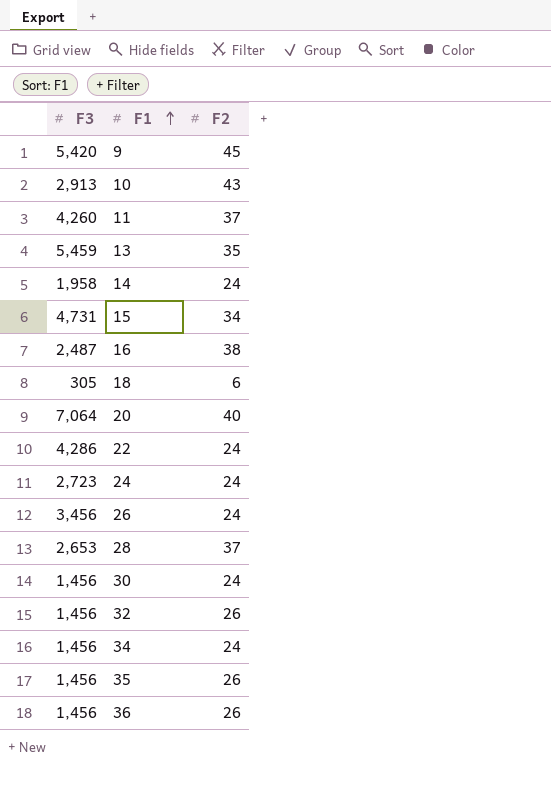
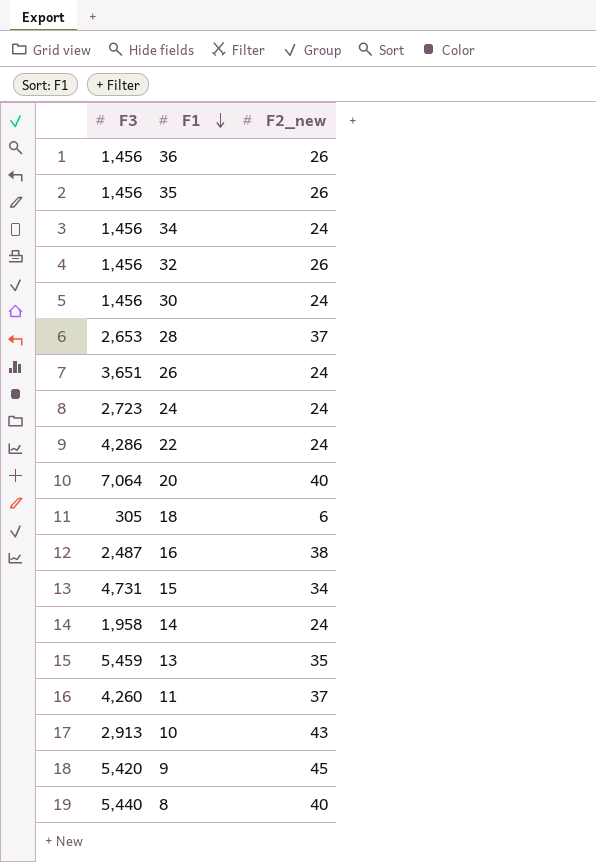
row order: F1 ascending -> F1 descending
column name: F2 -> F2_new
26 | F3: 3,456 -> 3,651
row 8: none -> 5,440 | 40

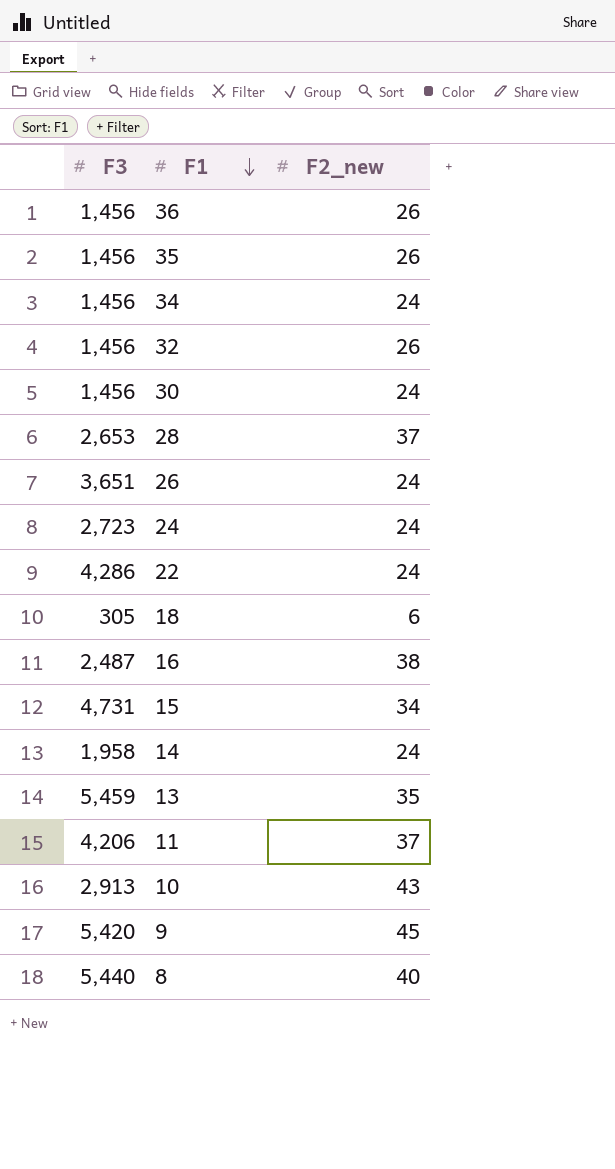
row 20: 7,064 | 40 -> none
11 | F3: 4,260 -> 4,206

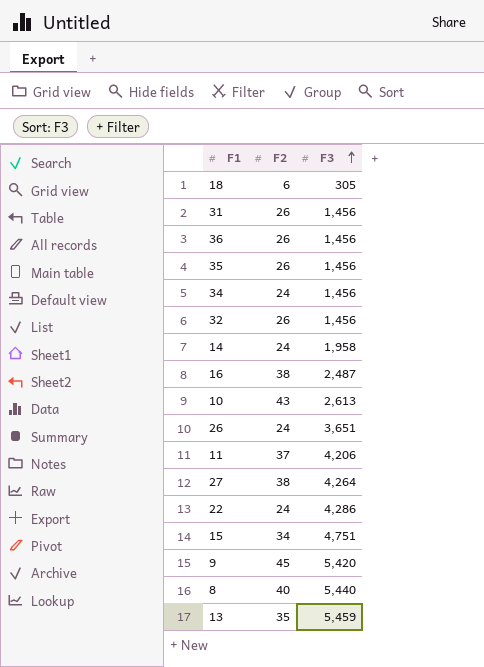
row order: F1 descending -> F3 ascending
column name: F2_new -> F2
column F3 | position: 1 -> 3
row 30: 1,456 | 24 -> none
row 28: 2,653 | 37 -> none
row 24: 2,723 | 24 -> none
row 31: none -> 26 | 1,456
10 | F3: 2,913 -> 2,613
row 27: none -> 38 | 4,264
15 | F3: 4,731 -> 4,751

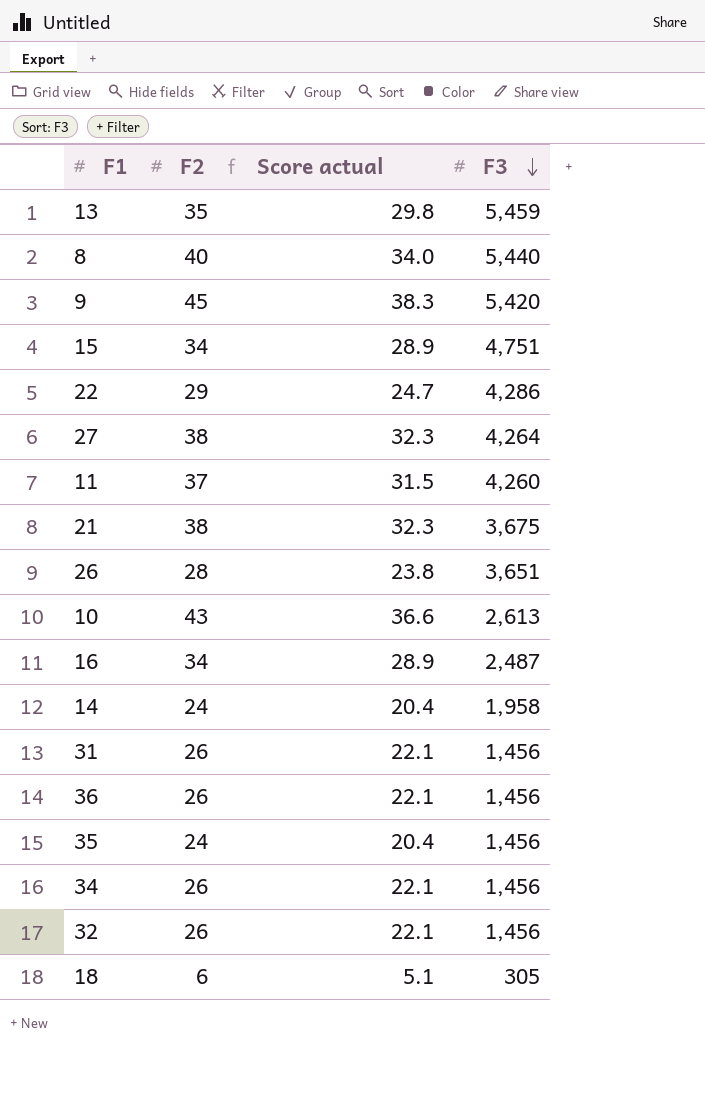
row order: F3 ascending -> F3 descending
column Score actual | formula: none -> [F2] * 0.85
22 | F2: 24 -> 29
11 | F3: 4,206 -> 4,260
row 21: none -> 38 | 32.3 | 3,675
26 | F2: 24 -> 28
16 | F2: 38 -> 34
35 | F2: 26 -> 24
34 | F2: 24 -> 26

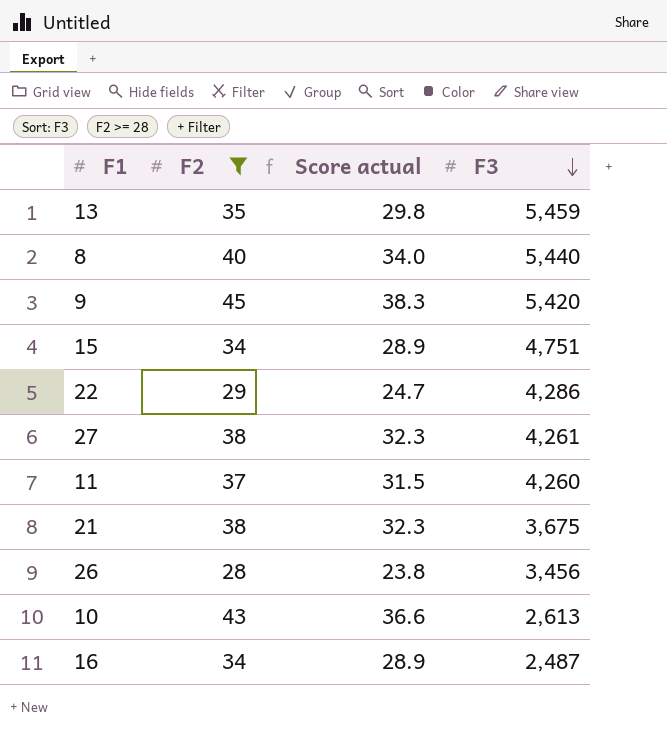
filter: none -> F2 >= 28
27 | F3: 4,264 -> 4,261
26 | F3: 3,651 -> 3,456

